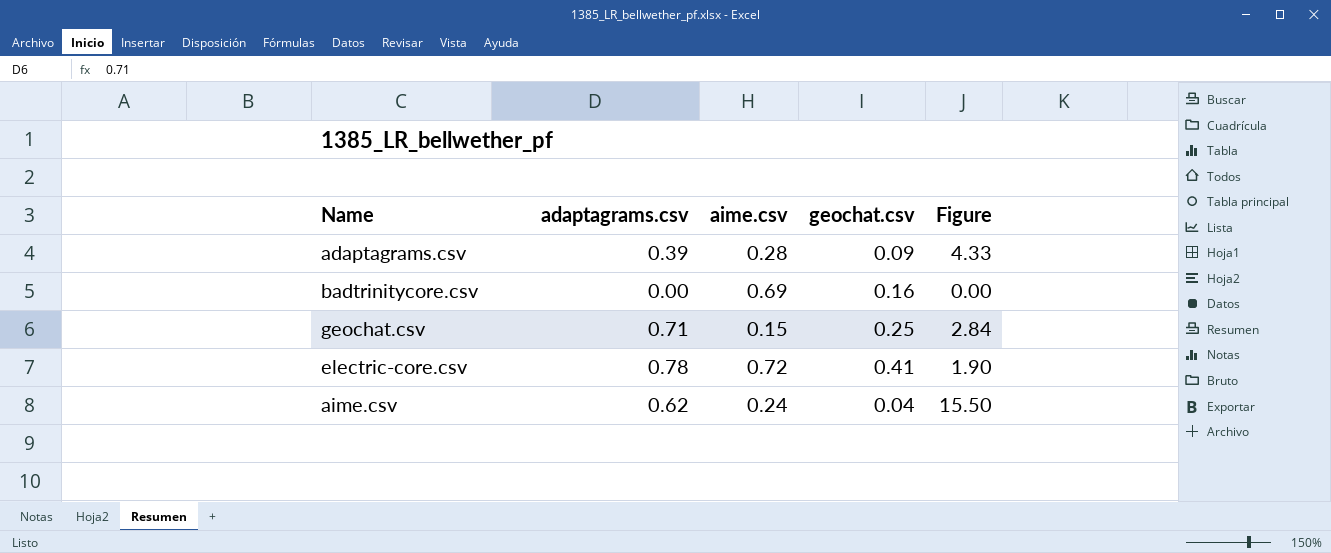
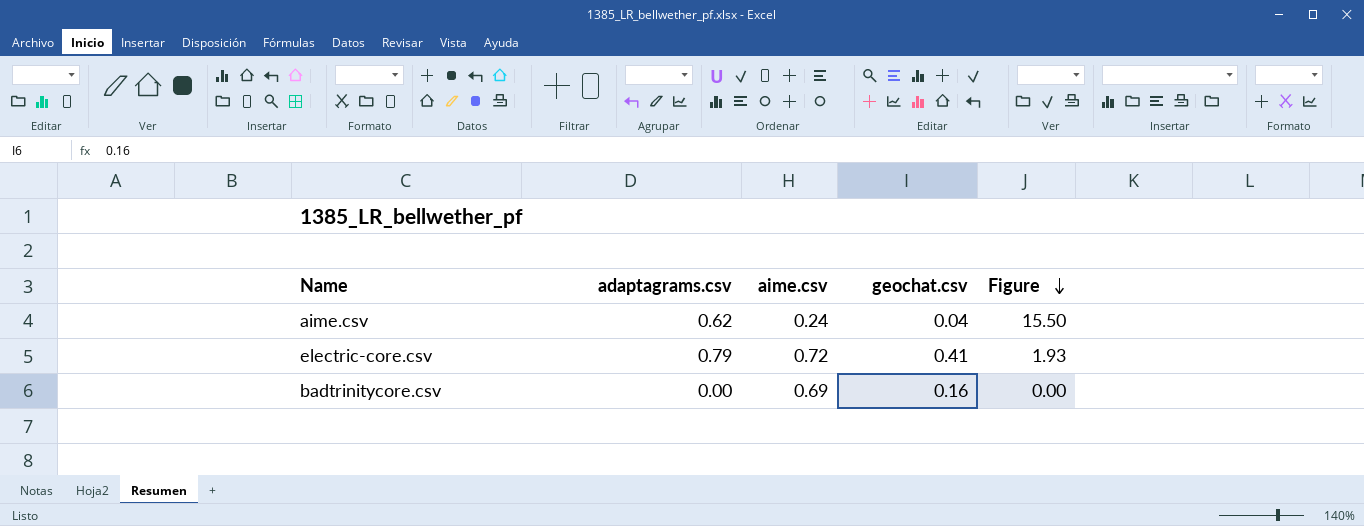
row order: none -> Figure descending
row adaptagrams.csv: 0.39 | 0.28 | 0.09 | 4.33 -> none
row geochat.csv: 0.71 | 0.15 | 0.25 | 2.84 -> none
electric-core.csv | adaptagrams.csv: 0.78 -> 0.79
electric-core.csv | Figure: 1.90 -> 1.93

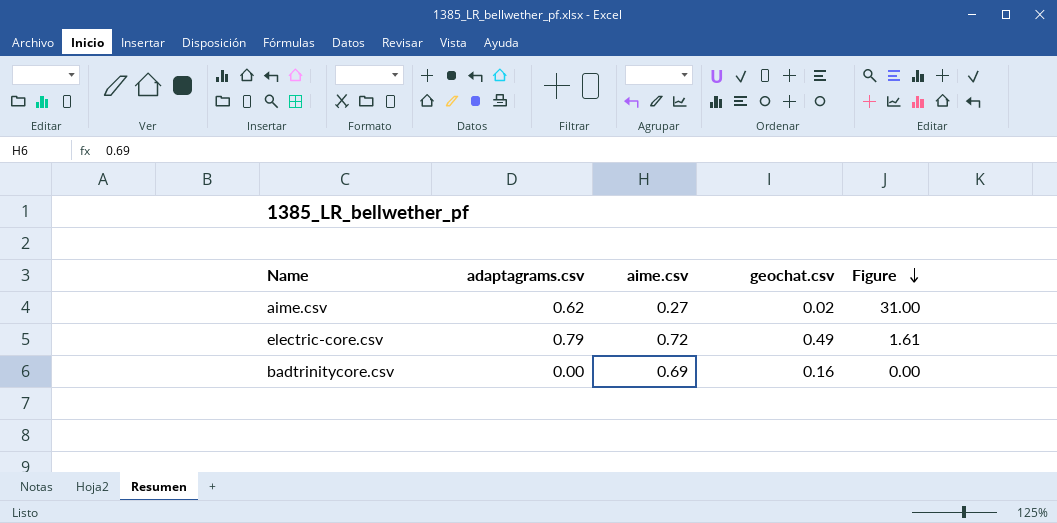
aime.csv | aime.csv: 0.24 -> 0.27
aime.csv | geochat.csv: 0.04 -> 0.02
aime.csv | Figure: 15.50 -> 31.00
electric-core.csv | geochat.csv: 0.41 -> 0.49
electric-core.csv | Figure: 1.93 -> 1.61

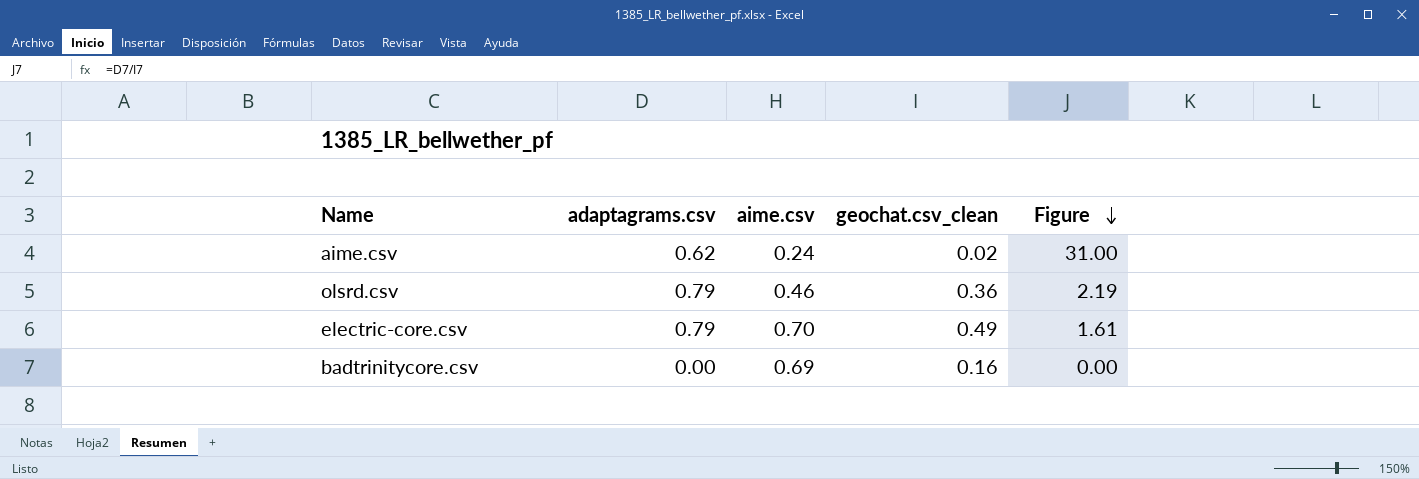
column name: geochat.csv -> geochat.csv_clean
aime.csv | aime.csv: 0.27 -> 0.24
row olsrd.csv: none -> 0.79 | 0.46 | 0.36 | 2.19
electric-core.csv | aime.csv: 0.72 -> 0.70

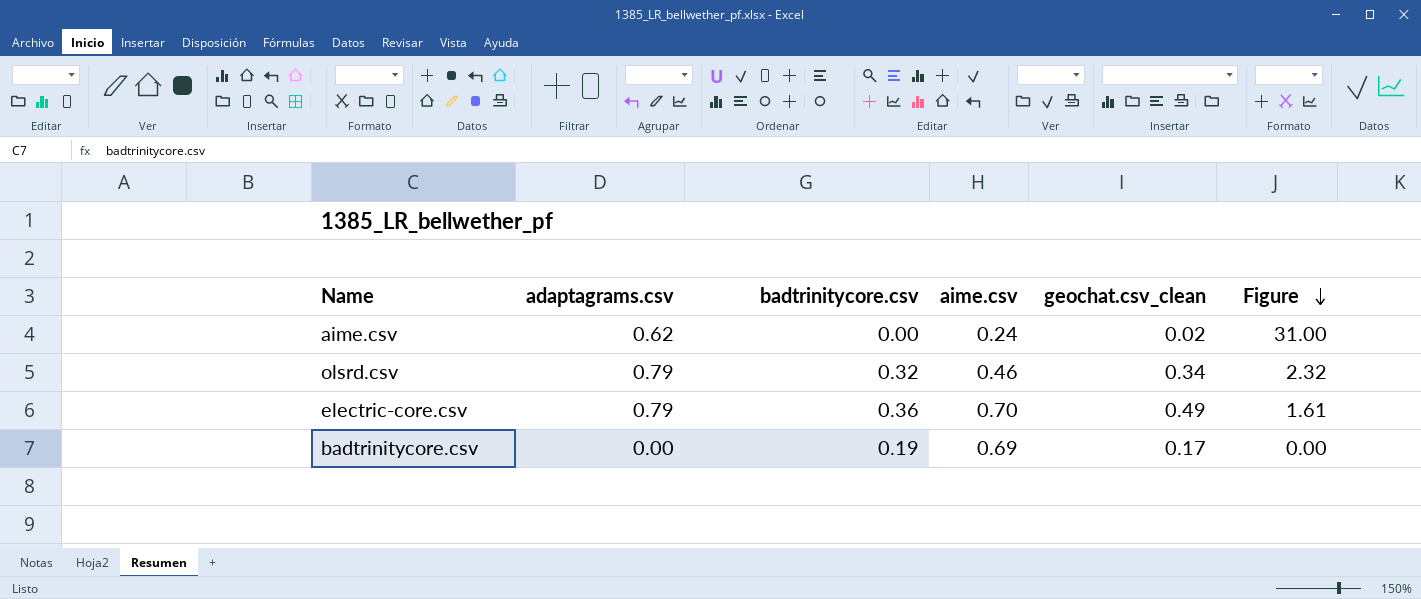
column badtrinitycore.csv | position: none -> 3
olsrd.csv | geochat.csv_clean: 0.36 -> 0.34
olsrd.csv | Figure: 2.19 -> 2.32
badtrinitycore.csv | geochat.csv_clean: 0.16 -> 0.17

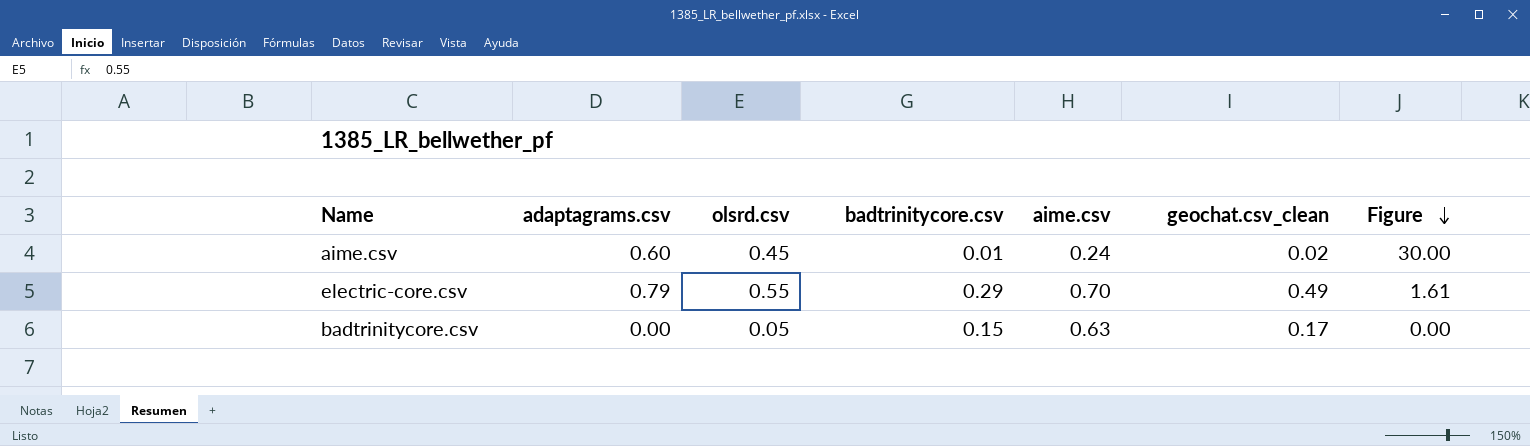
column olsrd.csv | position: none -> 3
row olsrd.csv: 0.79 | 0.32 | 0.46 | 0.34 | 2.32 -> none
aime.csv | adaptagrams.csv: 0.62 -> 0.60
aime.csv | badtrinitycore.csv: 0.00 -> 0.01
aime.csv | Figure: 31.00 -> 30.00
electric-core.csv | badtrinitycore.csv: 0.36 -> 0.29
badtrinitycore.csv | badtrinitycore.csv: 0.19 -> 0.15
badtrinitycore.csv | aime.csv: 0.69 -> 0.63

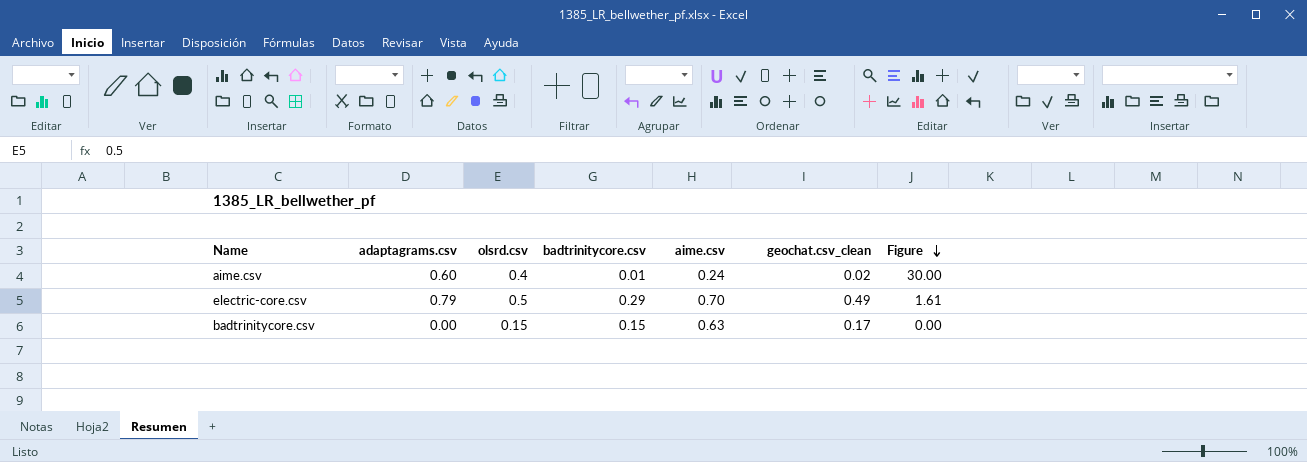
aime.csv | olsrd.csv: 0.45 -> 0.4
electric-core.csv | olsrd.csv: 0.55 -> 0.5
badtrinitycore.csv | olsrd.csv: 0.05 -> 0.15

